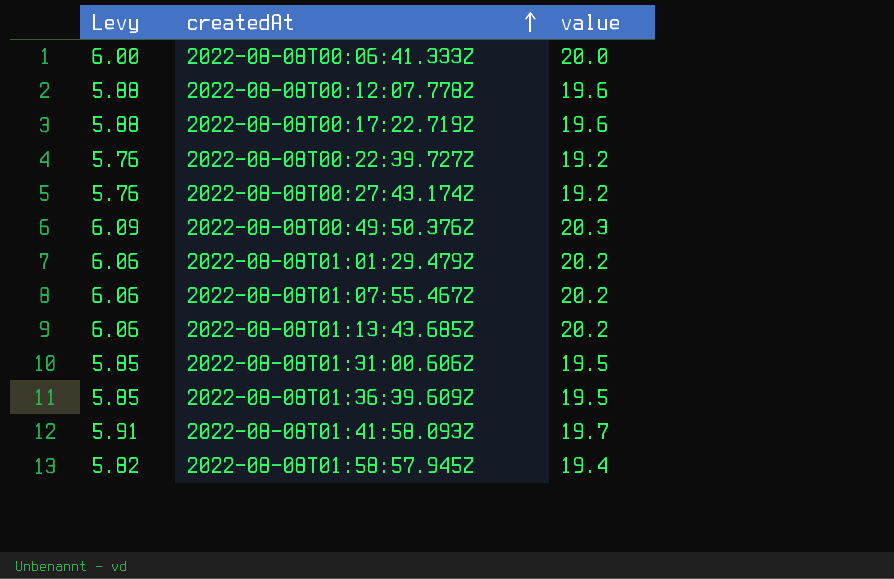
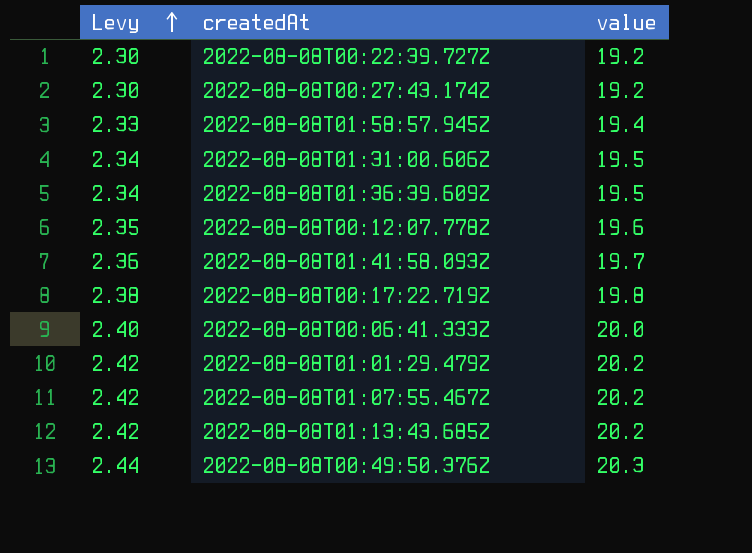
row order: createdAt ascending -> Levy ascending
column Levy | formula: [value] * 0.3 -> [value] * 0.12
2022-08-08T00:17:22.719Z | value: 19.6 -> 19.8

